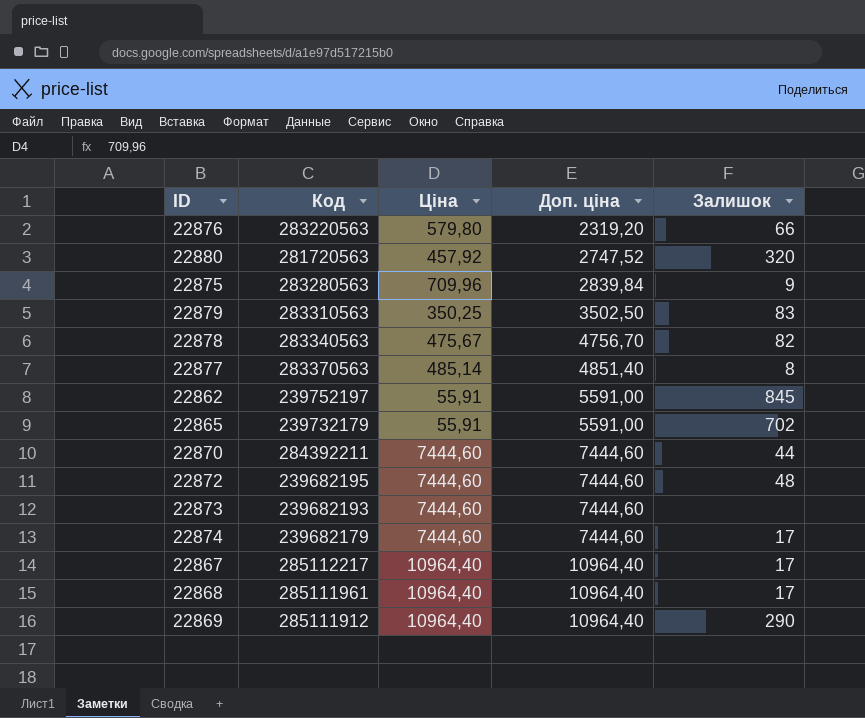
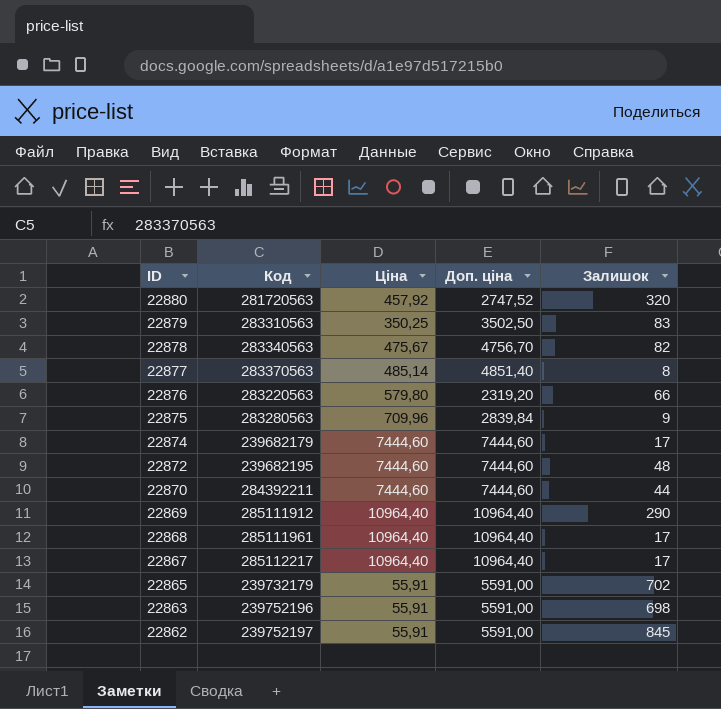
row order: Доп. ціна ascending -> ID descending
row 22873: 239682193 | 7444,60 | 7444,60 | none -> none
row 22863: none -> 239752196 | 55,91 | 5591,00 | 698

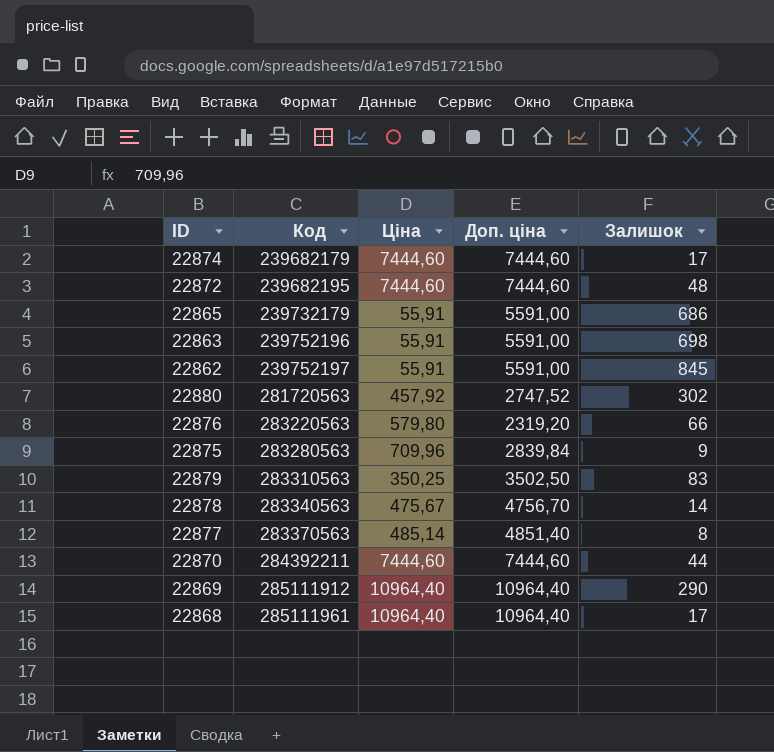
row order: ID descending -> Код ascending
row 22867: 285112217 | 10964,40 | 10964,40 | 17 -> none
22865 | Залишок: 702 -> 686
22880 | Залишок: 320 -> 302
22878 | Залишок: 82 -> 14

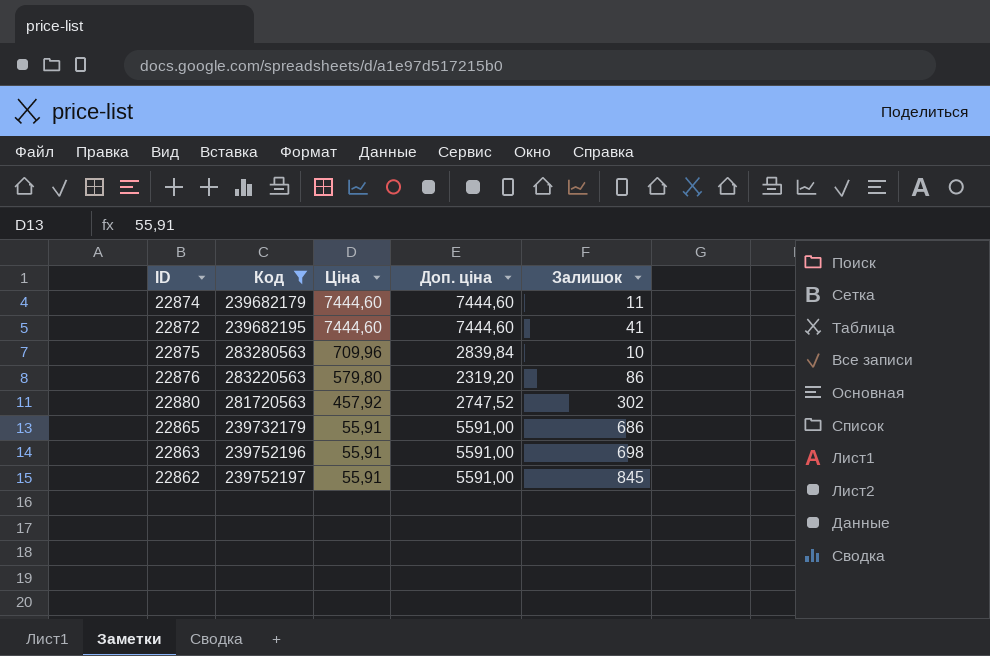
filter: none -> Код <= 283280563
row order: Код ascending -> Ціна descending
22874 | Залишок: 17 -> 11
22872 | Залишок: 48 -> 41
22875 | Залишок: 9 -> 10
22876 | Залишок: 66 -> 86

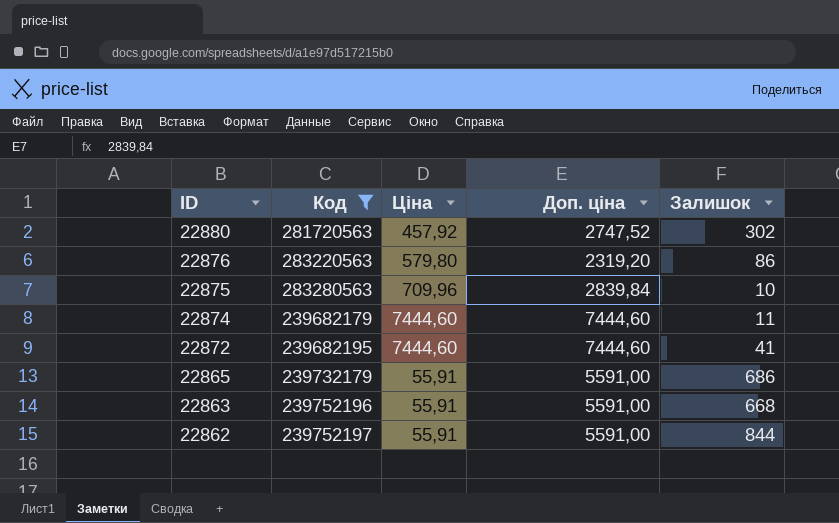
row order: Ціна descending -> ID descending
22863 | Залишок: 698 -> 668
22862 | Залишок: 845 -> 844

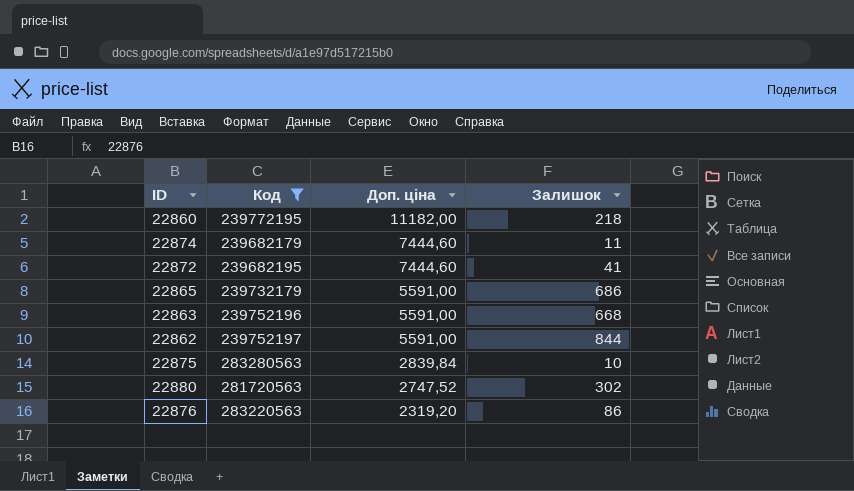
row order: ID descending -> Доп. ціна descending
column Ціна | position: 3 -> none
row 22860: none -> 239772195 | 11182,00 | 218

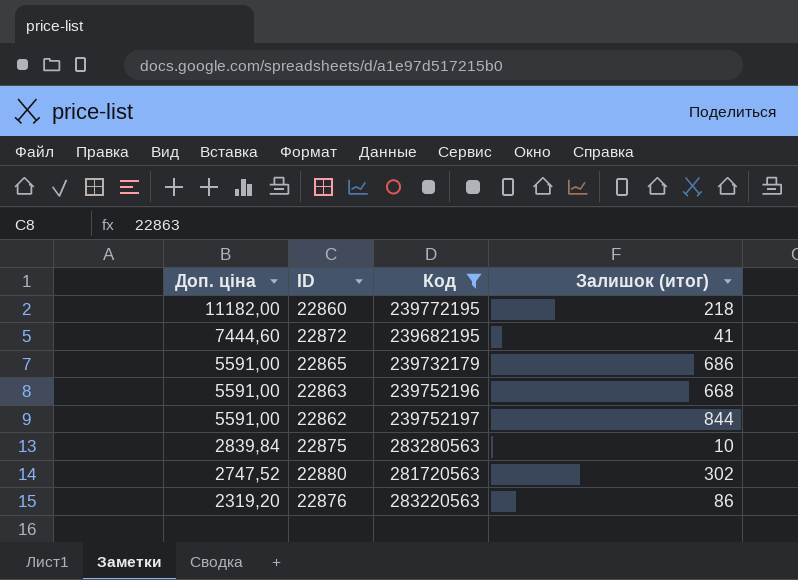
column Доп. ціна | position: 3 -> 1
column name: Залишок -> Залишок (итог)
row 22874: 239682179 | 7444,60 | 11 -> none

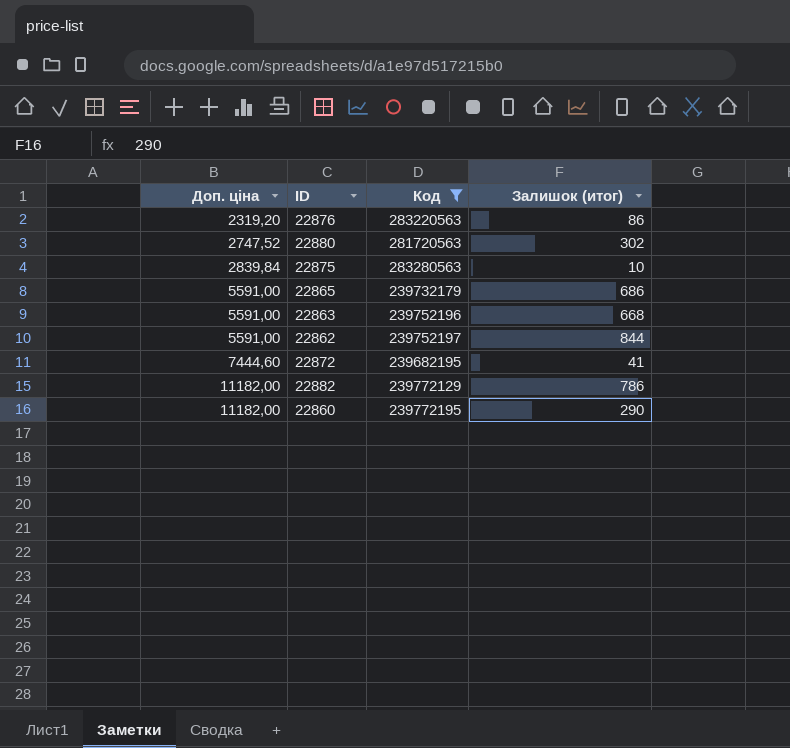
row order: Доп. ціна descending -> Доп. ціна ascending
row 22882: none -> 11182,00 | 239772129 | 786
22860 | Залишок (итог): 218 -> 290

